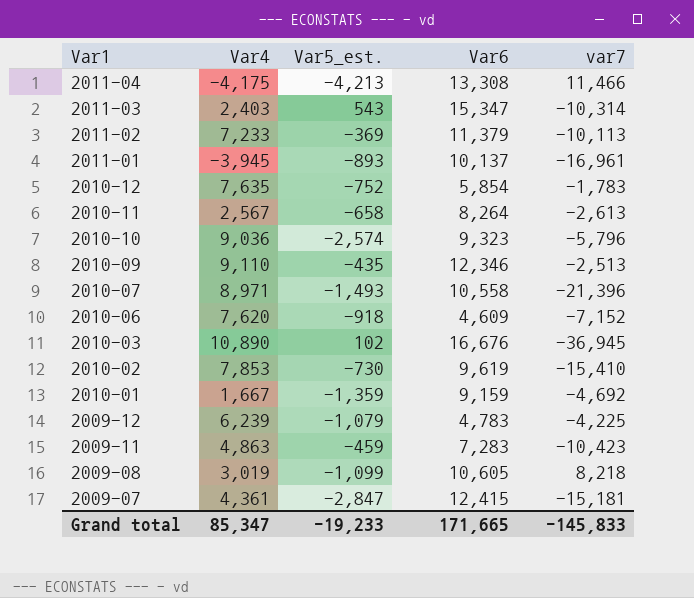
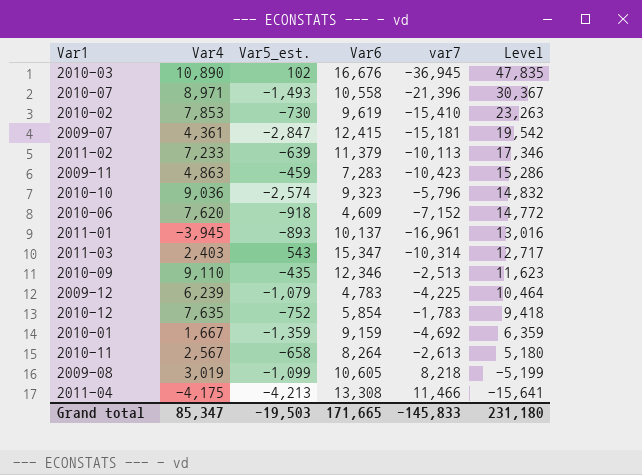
row order: Var1 descending -> Level descending
column Level | formula: none -> [Var4] - [var7]
2011-02 | Var5_est.: -369 -> -639
Grand total | Var5_est.: -19,233 -> -19,503

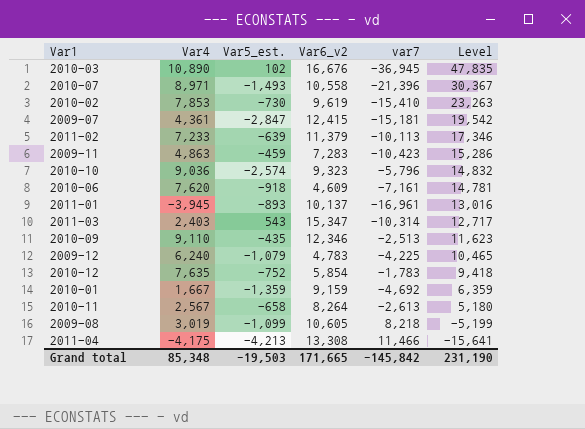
column name: Var6 -> Var6_v2
2010-06 | var7: -7,152 -> -7,161
2010-06 | Level: 14,772 -> 14,781
2009-12 | Var4: 6,239 -> 6,240
2009-12 | Level: 10,464 -> 10,465
Grand total | Var4: 85,347 -> 85,348
Grand total | var7: -145,833 -> -145,842
Grand total | Level: 231,180 -> 231,190

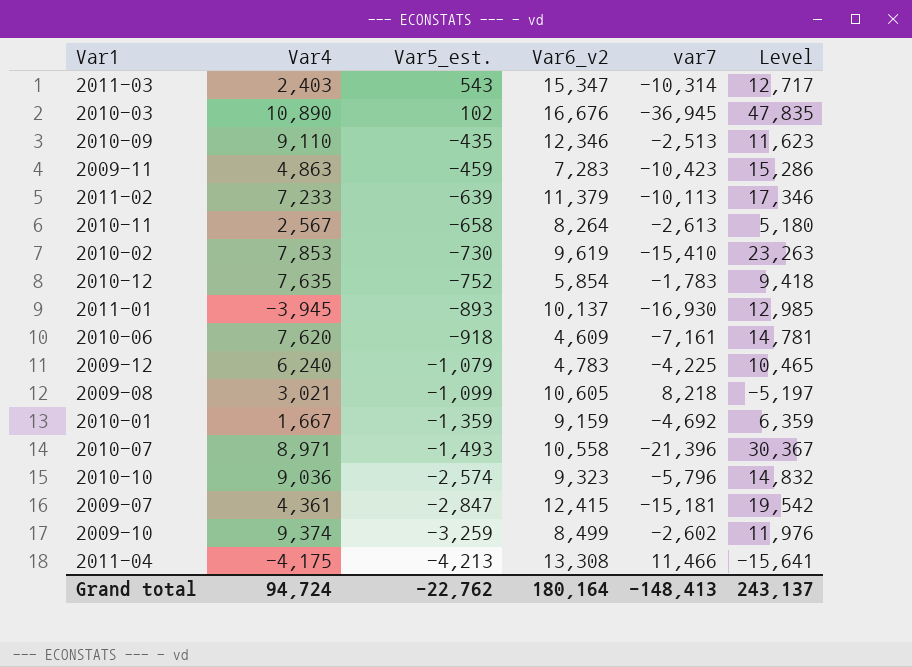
row order: Level descending -> Var5_est. descending
2011-01 | var7: -16,961 -> -16,930
2011-01 | Level: 13,016 -> 12,985
2009-08 | Var4: 3,019 -> 3,021
2009-08 | Level: -5,199 -> -5,197
row 2009-10: none -> 9,374 | -3,259 | 8,499 | -2,602 | 11,976
Grand total | Var4: 85,348 -> 94,724
Grand total | Var5_est.: -19,503 -> -22,762
Grand total | Var6_v2: 171,665 -> 180,164
Grand total | var7: -145,842 -> -148,413
Grand total | Level: 231,190 -> 243,137

